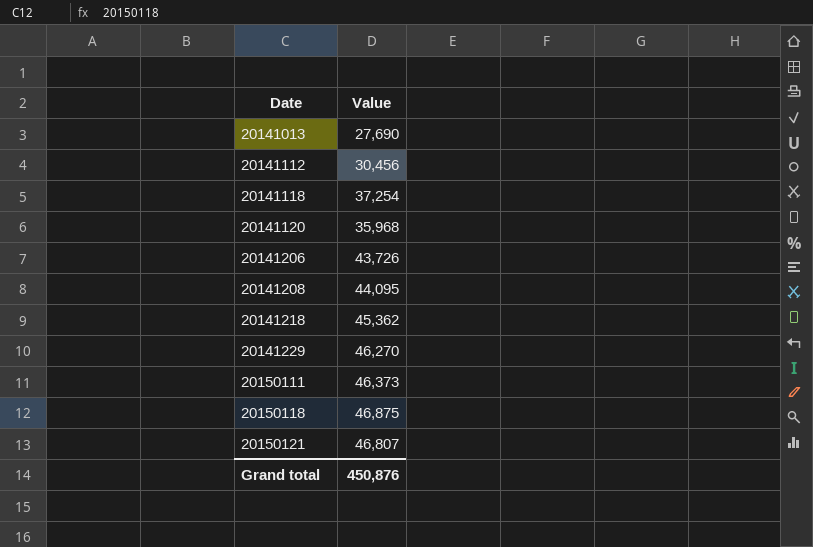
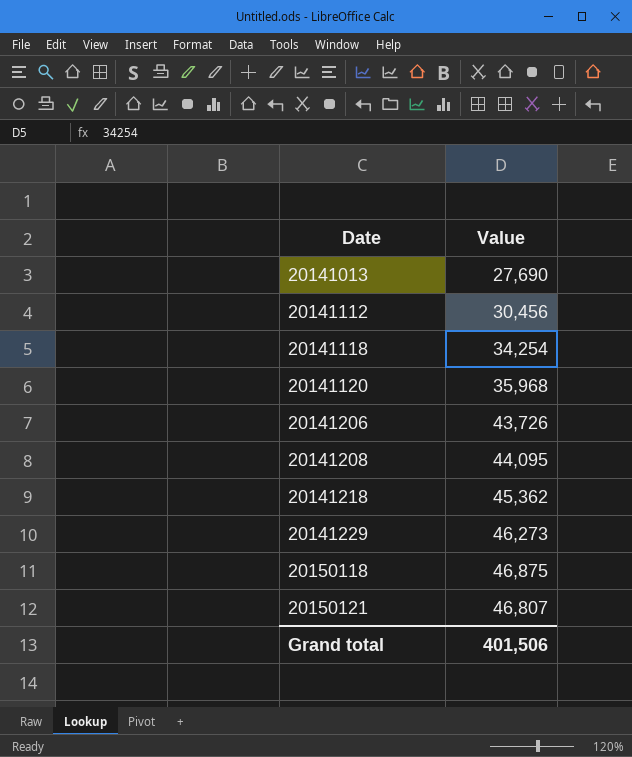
row 20150111: 46,373 -> none
20141118 | Value: 37,254 -> 34,254
20141229 | Value: 46,270 -> 46,273
Grand total | Value: 450,876 -> 401,506

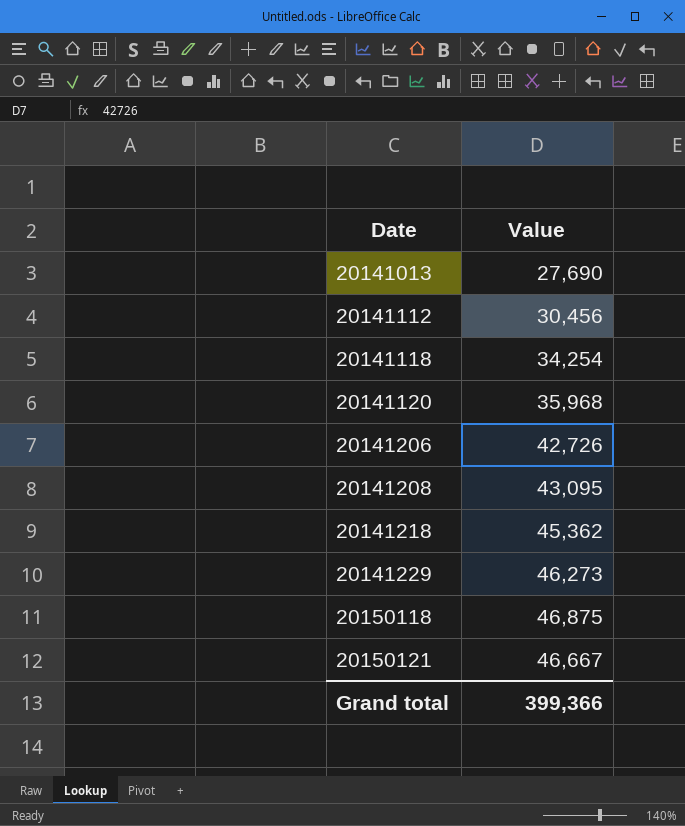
20141206 | Value: 43,726 -> 42,726
20141208 | Value: 44,095 -> 43,095
20150121 | Value: 46,807 -> 46,667
Grand total | Value: 401,506 -> 399,366

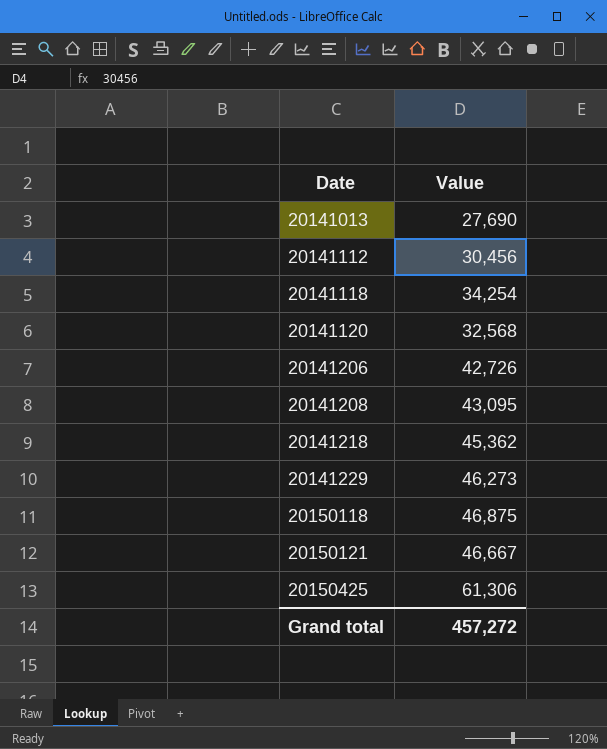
20141120 | Value: 35,968 -> 32,568
row 20150425: none -> 61,306
Grand total | Value: 399,366 -> 457,272

